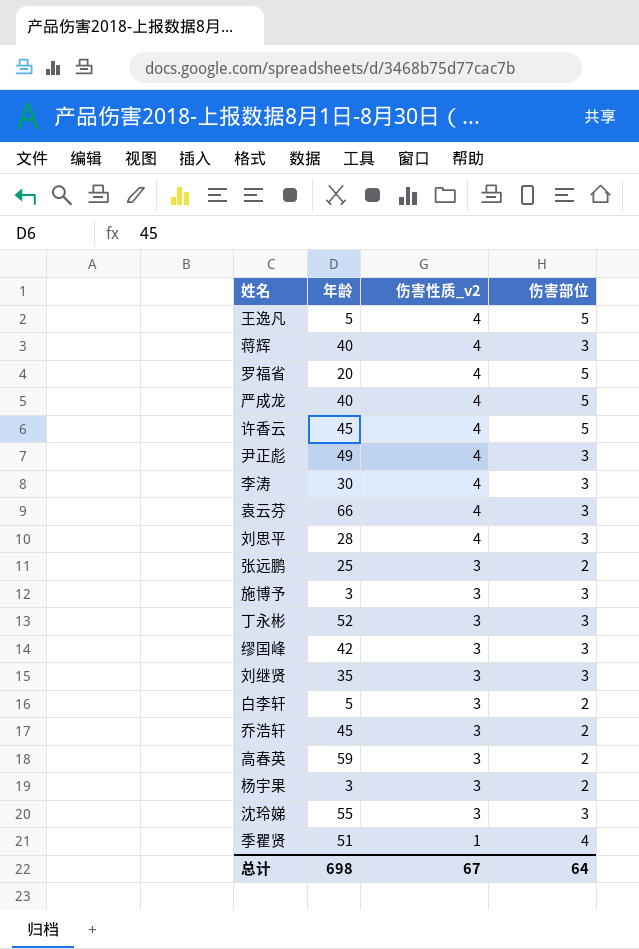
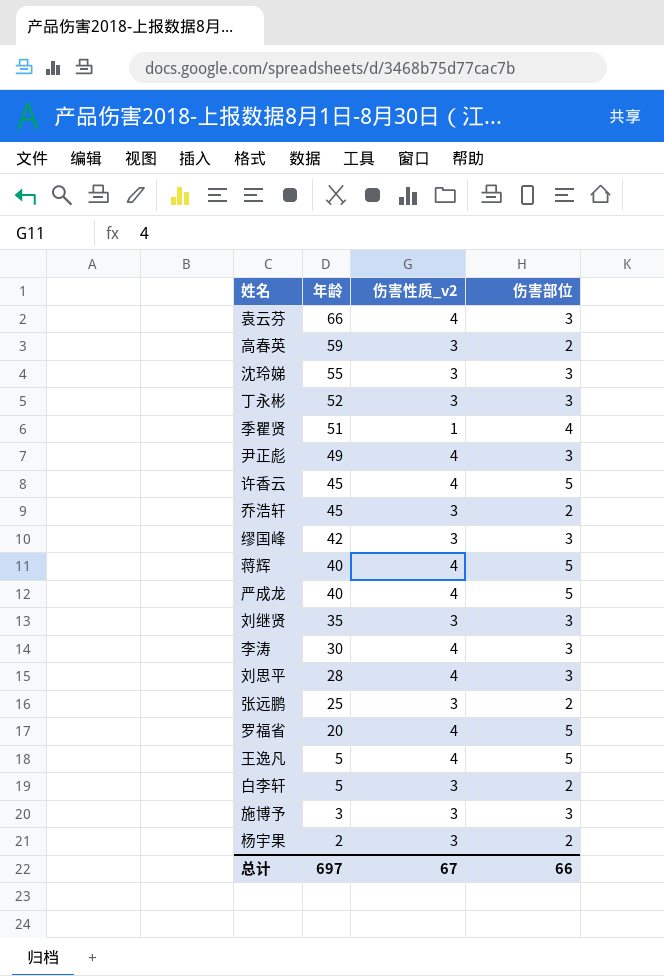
row order: 伤害性质_v2 descending -> 年龄 descending
蒋辉 | 伤害部位: 3 -> 5
杨宇果 | 年龄: 3 -> 2
总计 | 年龄: 698 -> 697
总计 | 伤害部位: 64 -> 66

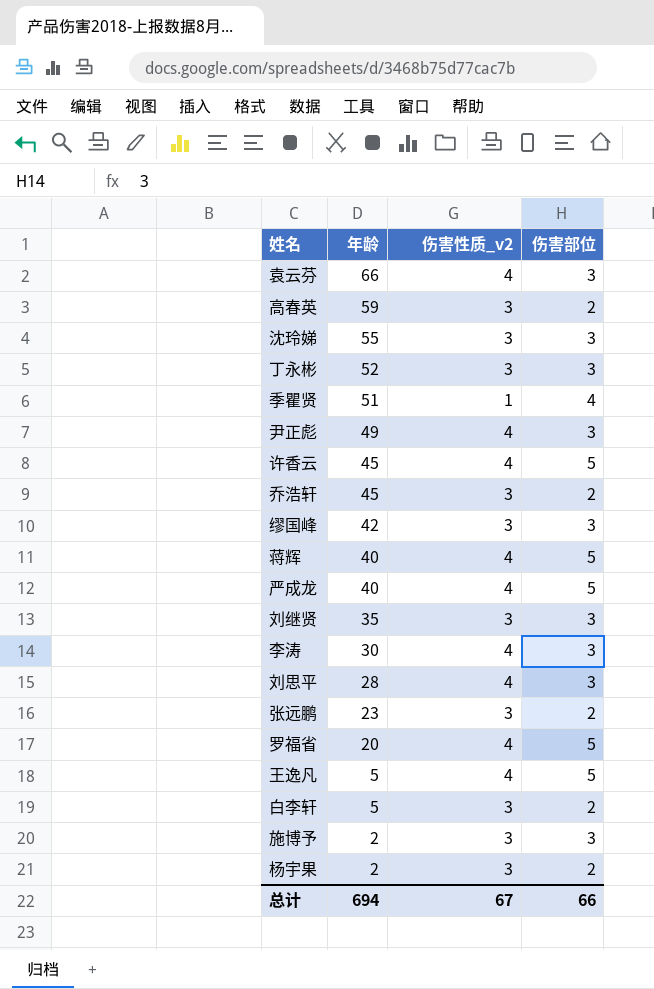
张远鹏 | 年龄: 25 -> 23
施博予 | 年龄: 3 -> 2
总计 | 年龄: 697 -> 694

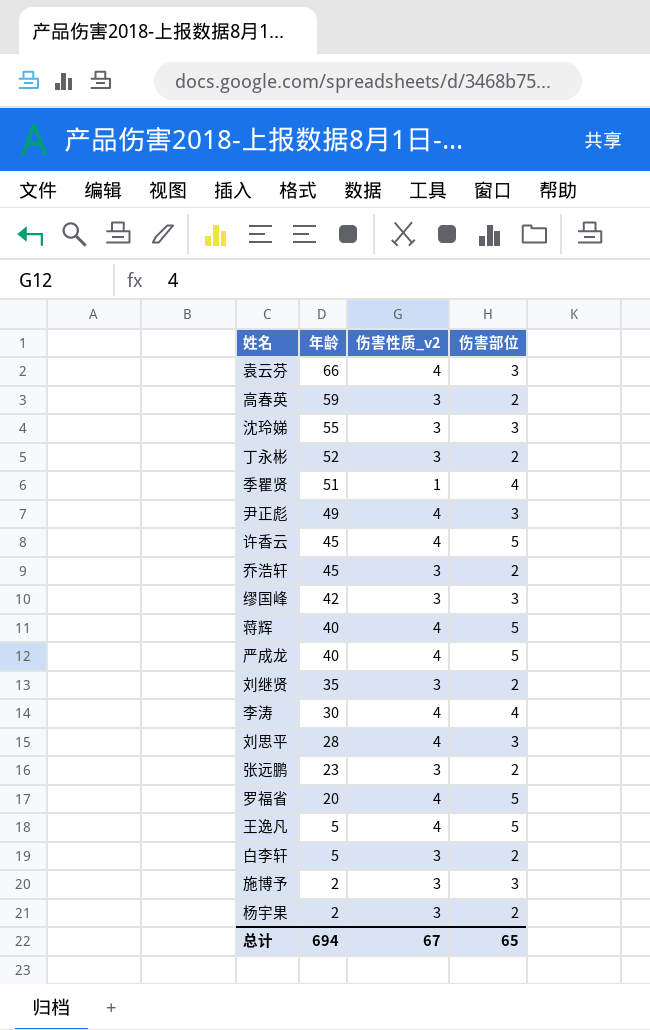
丁永彬 | 伤害部位: 3 -> 2
刘继贤 | 伤害部位: 3 -> 2
李涛 | 伤害部位: 3 -> 4
总计 | 伤害部位: 66 -> 65

